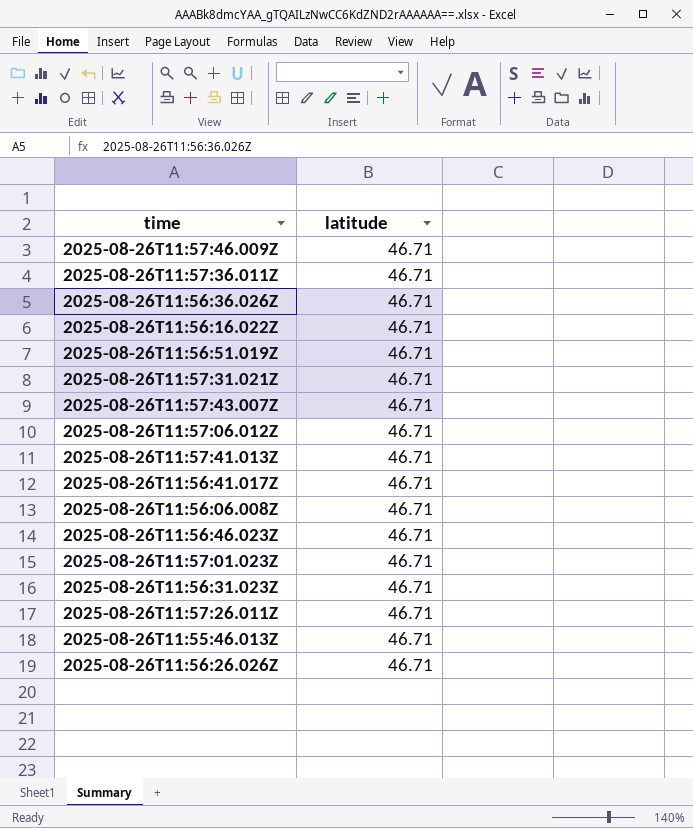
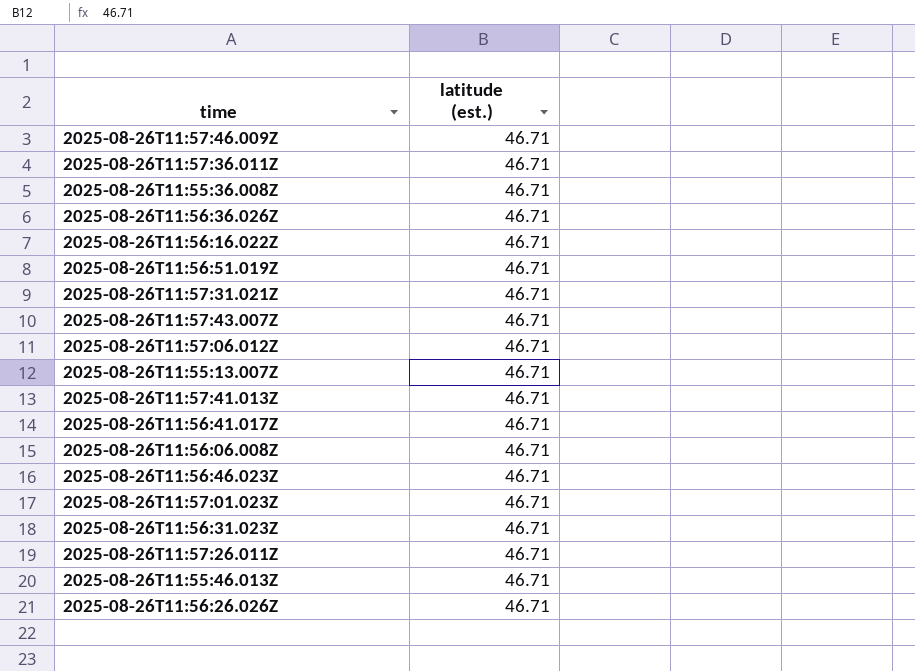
column name: latitude -> latitude (est.)
row 2025-08-26T11:55:36.008Z: none -> 46.71
row 2025-08-26T11:55:13.007Z: none -> 46.71

